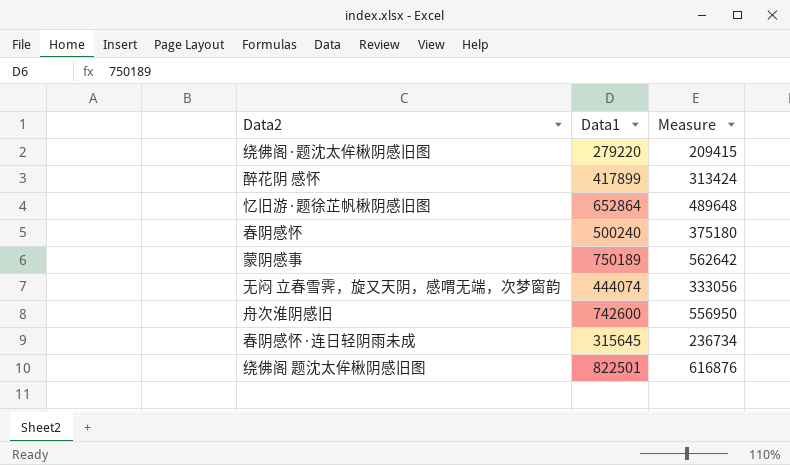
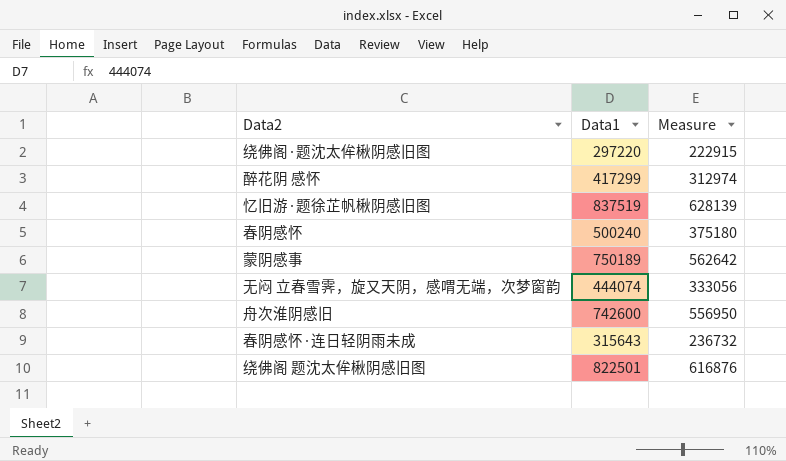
绕佛阁·题沈太侔楸阴感旧图 | Data1: 279220 -> 297220
绕佛阁·题沈太侔楸阴感旧图 | Measure: 209415 -> 222915
醉花阴 感怀 | Data1: 417899 -> 417299
醉花阴 感怀 | Measure: 313424 -> 312974
忆旧游·题徐芷帆楸阴感旧图 | Data1: 652864 -> 837519
忆旧游·题徐芷帆楸阴感旧图 | Measure: 489648 -> 628139
春阴感怀·连日轻阴雨未成 | Data1: 315645 -> 315643
春阴感怀·连日轻阴雨未成 | Measure: 236734 -> 236732

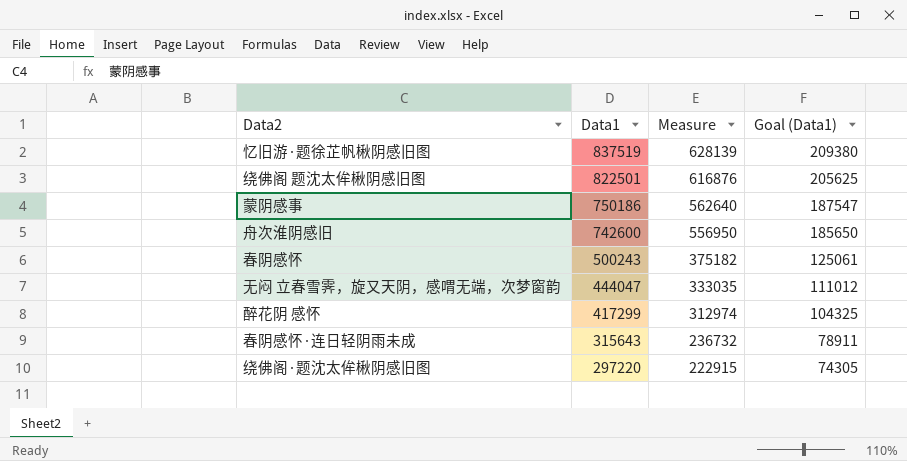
row order: none -> Data1 descending
column Goal (Data1) | formula: none -> [Data1] * 0.25
蒙阴感事 | Data1: 750189 -> 750186
蒙阴感事 | Measure: 562642 -> 562640
春阴感怀 | Data1: 500240 -> 500243
春阴感怀 | Measure: 375180 -> 375182
无闷 立春雪霁，旋又天阴，感喟无端，次梦窗韵 | Data1: 444074 -> 444047
无闷 立春雪霁，旋又天阴，感喟无端，次梦窗韵 | Measure: 333056 -> 333035

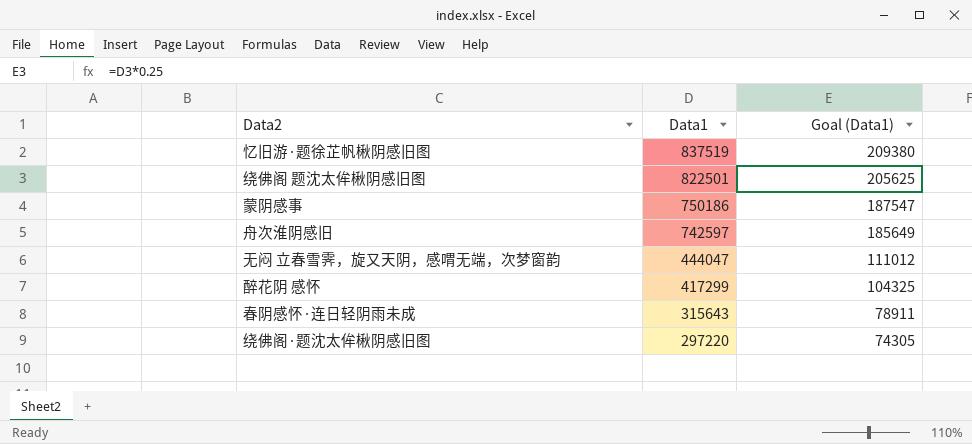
column Measure | formula: [Data1] * 0.75 -> none
row 春阴感怀: 500243 | 375182 | 125061 -> none
舟次淮阴感旧 | Data1: 742600 -> 742597
舟次淮阴感旧 | Goal (Data1): 185650 -> 185649

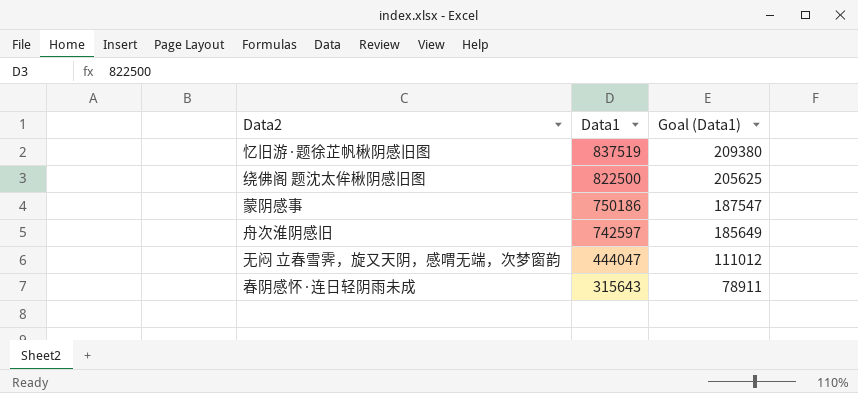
row 醉花阴 感怀: 417299 | 104325 -> none
row 绕佛阁·题沈太侔楸阴感旧图: 297220 | 74305 -> none
绕佛阁 题沈太侔楸阴感旧图 | Data1: 822501 -> 822500

